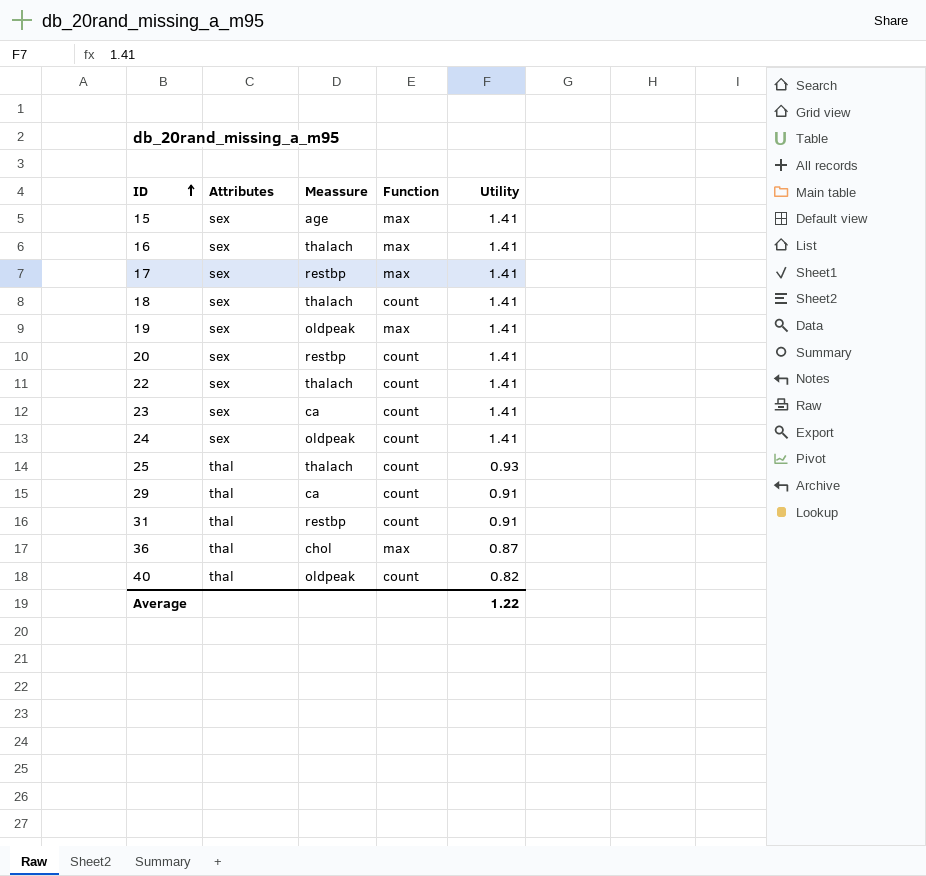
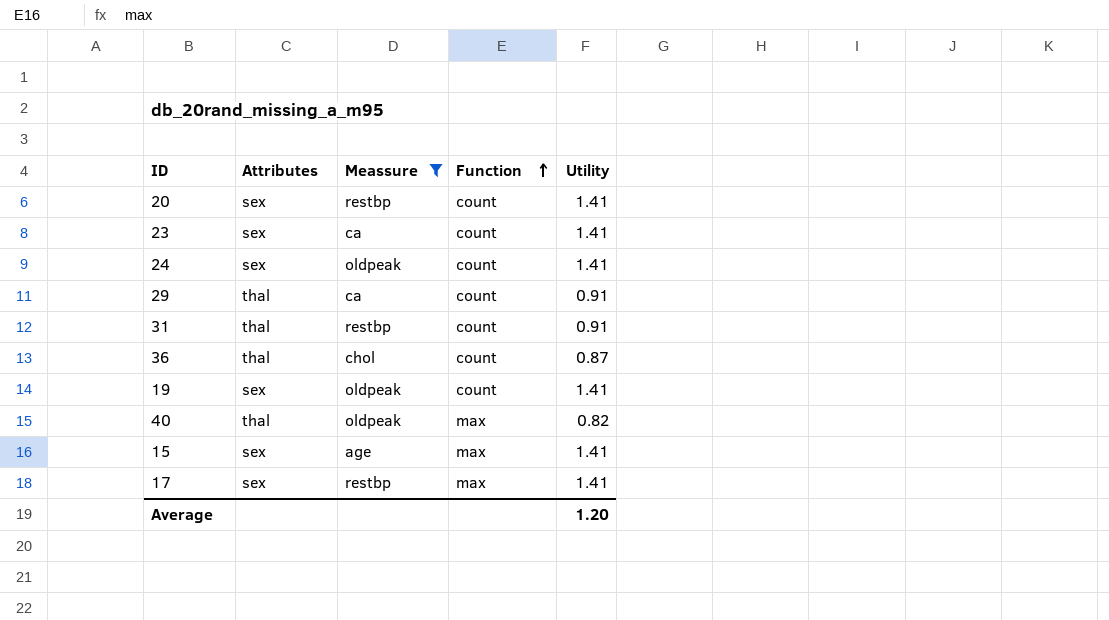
filter: none -> Meassure != thalach
row order: ID ascending -> Function ascending
36 | Function: max -> count
19 | Function: max -> count
40 | Function: count -> max
Average | Utility: 1.22 -> 1.20

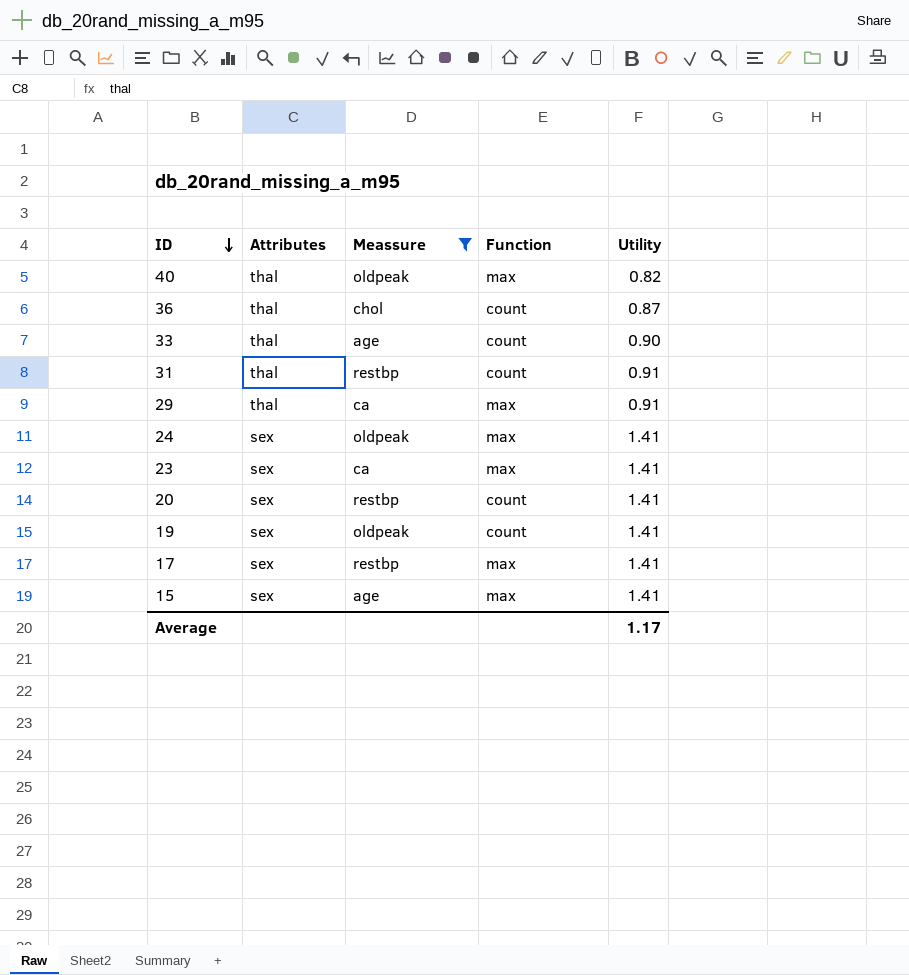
row order: Function ascending -> ID descending
row 33: none -> thal | age | count | 0.90
29 | Function: count -> max
24 | Function: count -> max
23 | Function: count -> max
Average | Utility: 1.20 -> 1.17

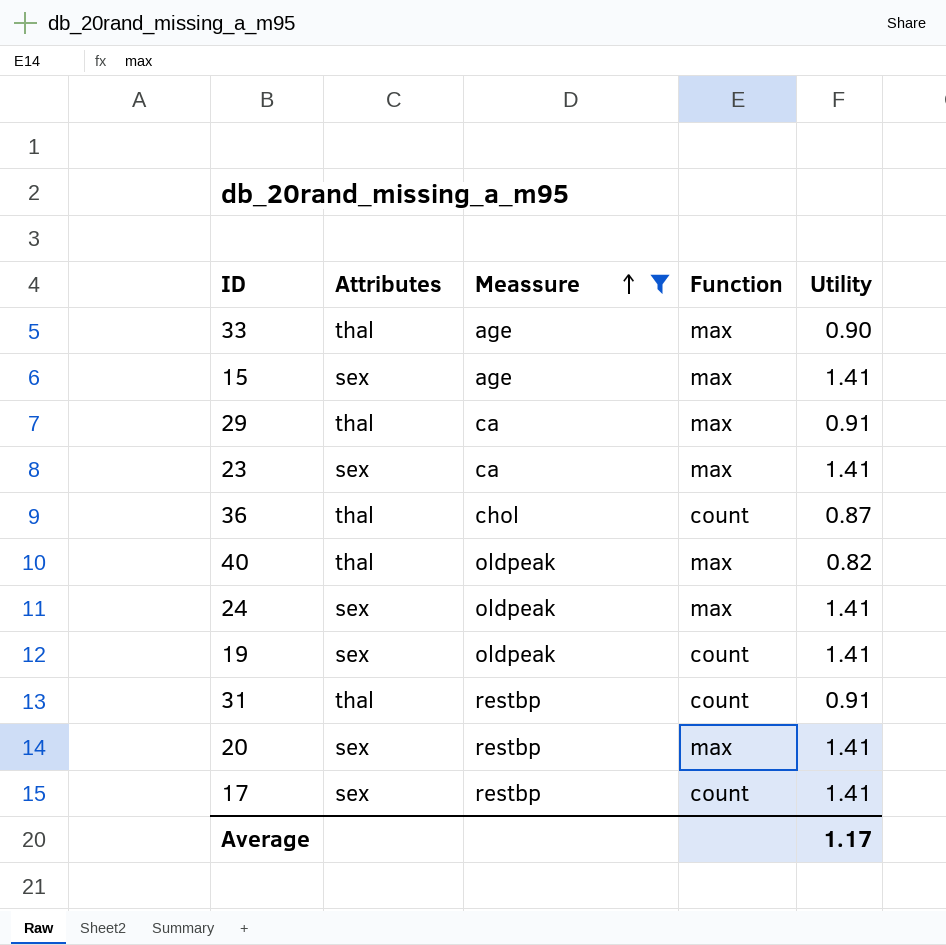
row order: ID descending -> Meassure ascending
33 | Function: count -> max
20 | Function: count -> max
17 | Function: max -> count

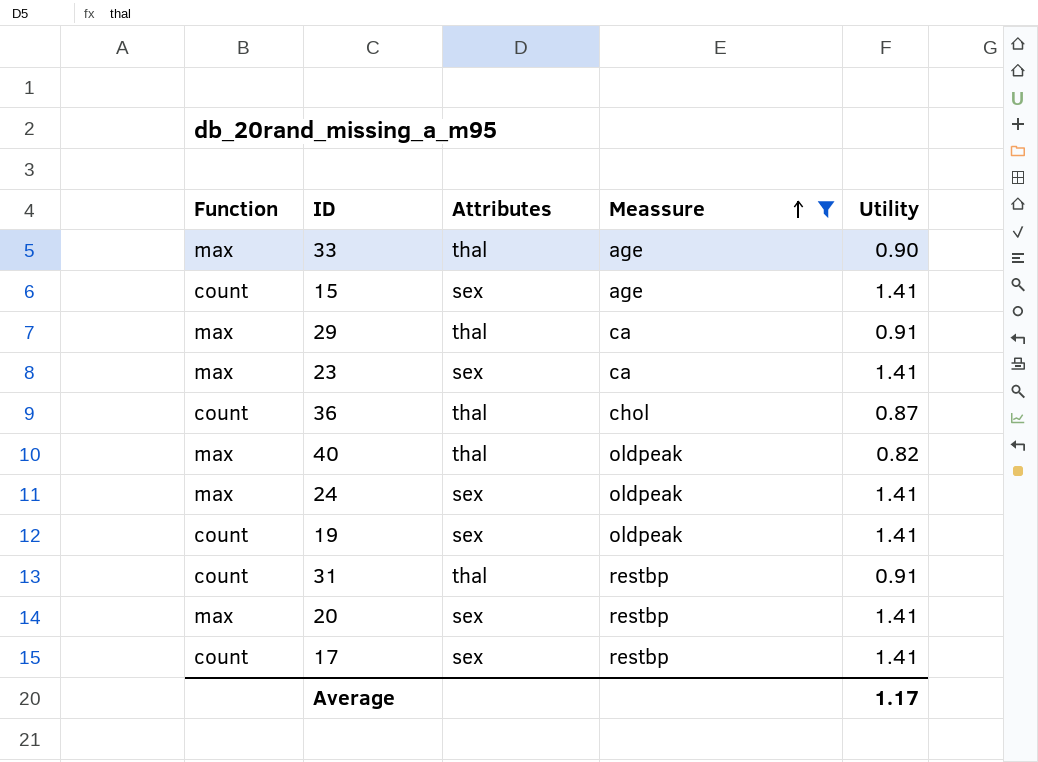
column Function | position: 4 -> 1
15 | Function: max -> count

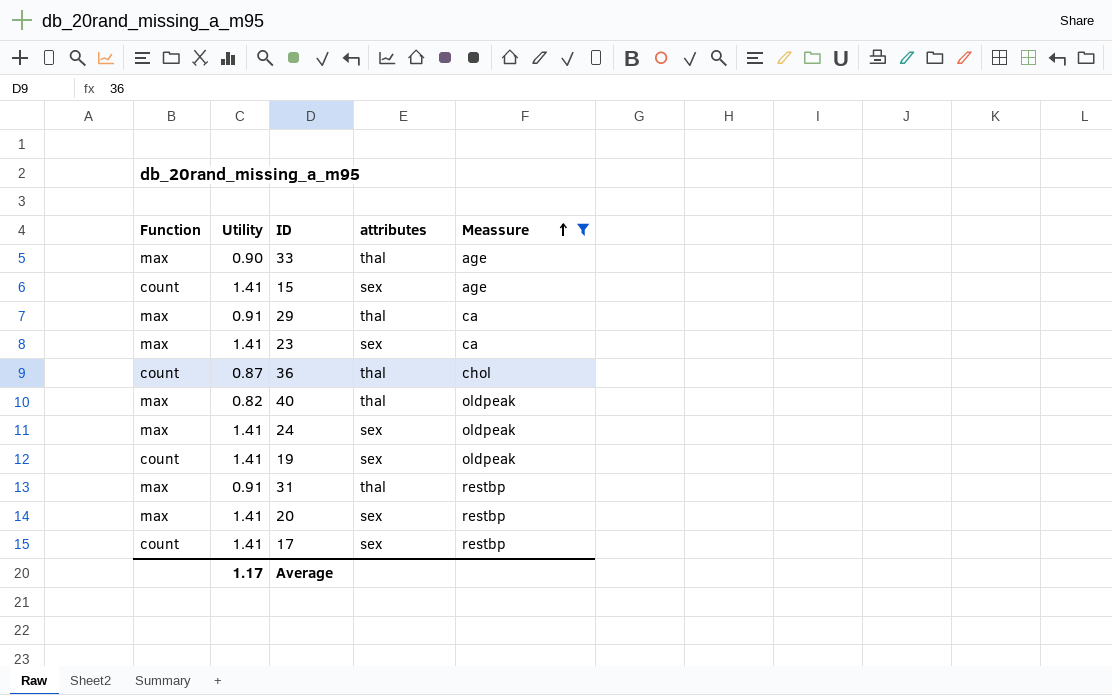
column Utility | position: 5 -> 2
column name: Attributes -> attributes
31 | Function: count -> max

